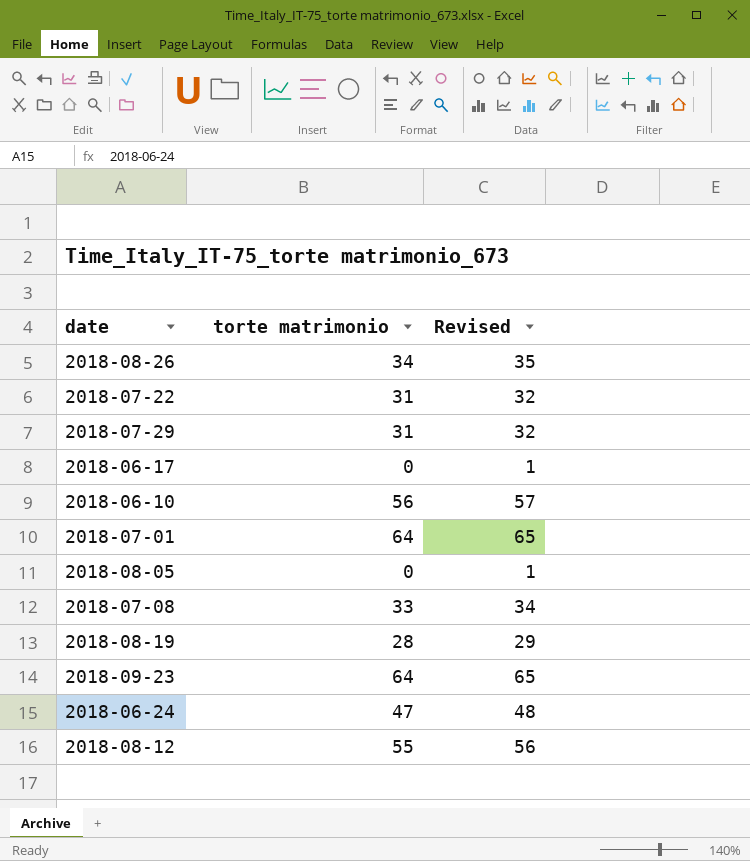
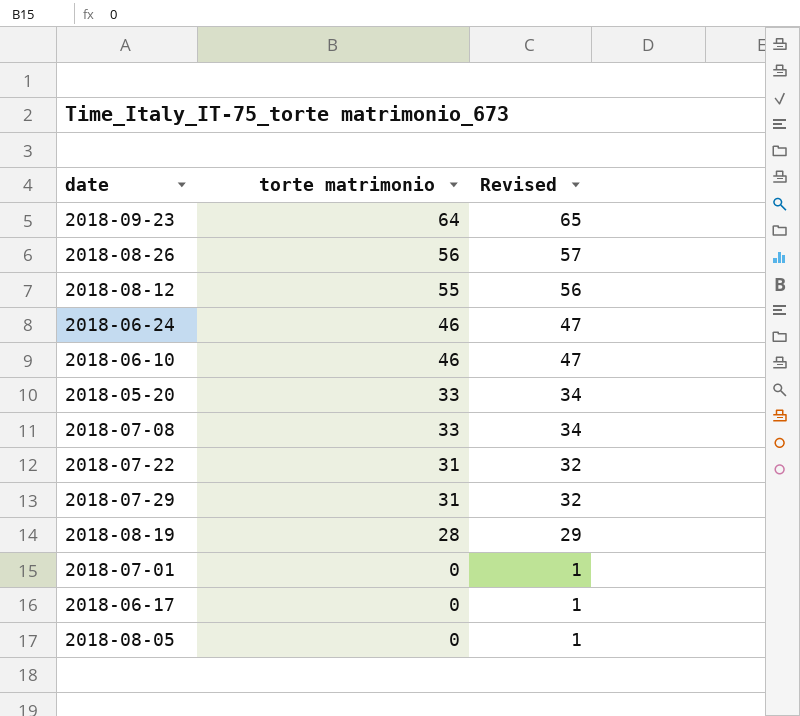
row order: none -> torte matrimonio descending
2018-08-26 | torte matrimonio: 34 -> 56
2018-08-26 | Revised: 35 -> 57
2018-06-24 | torte matrimonio: 47 -> 46
2018-06-24 | Revised: 48 -> 47
2018-06-10 | torte matrimonio: 56 -> 46
2018-06-10 | Revised: 57 -> 47
row 2018-05-20: none -> 33 | 34
2018-07-01 | torte matrimonio: 64 -> 0
2018-07-01 | Revised: 65 -> 1

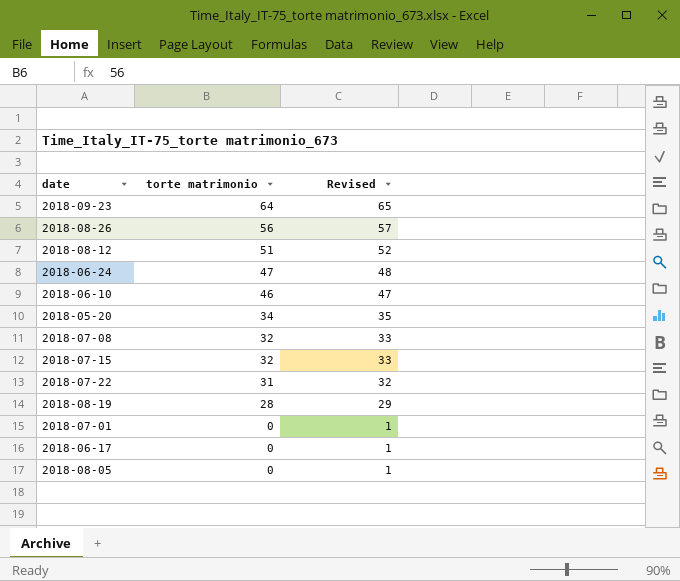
row 2018-07-29: 31 | 32 -> none
2018-08-12 | torte matrimonio: 55 -> 51
2018-08-12 | Revised: 56 -> 52
2018-06-24 | torte matrimonio: 46 -> 47
2018-06-24 | Revised: 47 -> 48
2018-05-20 | torte matrimonio: 33 -> 34
2018-05-20 | Revised: 34 -> 35
2018-07-08 | torte matrimonio: 33 -> 32
2018-07-08 | Revised: 34 -> 33
row 2018-07-15: none -> 32 | 33

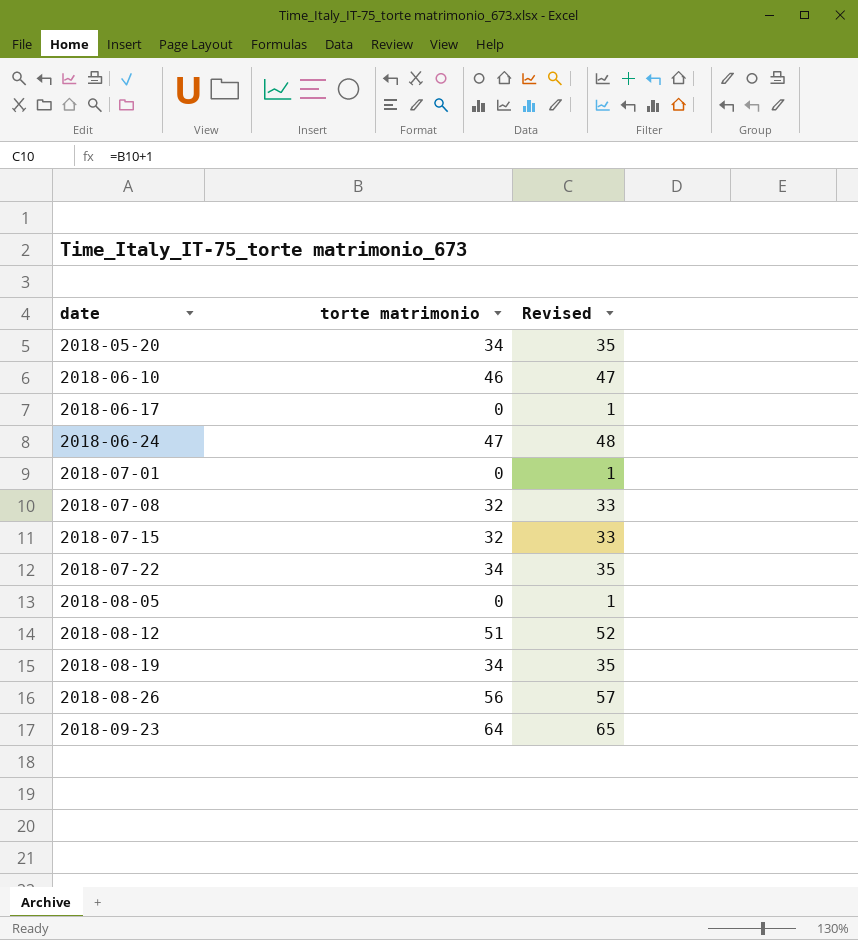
row order: torte matrimonio descending -> date ascending
2018-07-22 | torte matrimonio: 31 -> 34
2018-07-22 | Revised: 32 -> 35
2018-08-19 | torte matrimonio: 28 -> 34
2018-08-19 | Revised: 29 -> 35

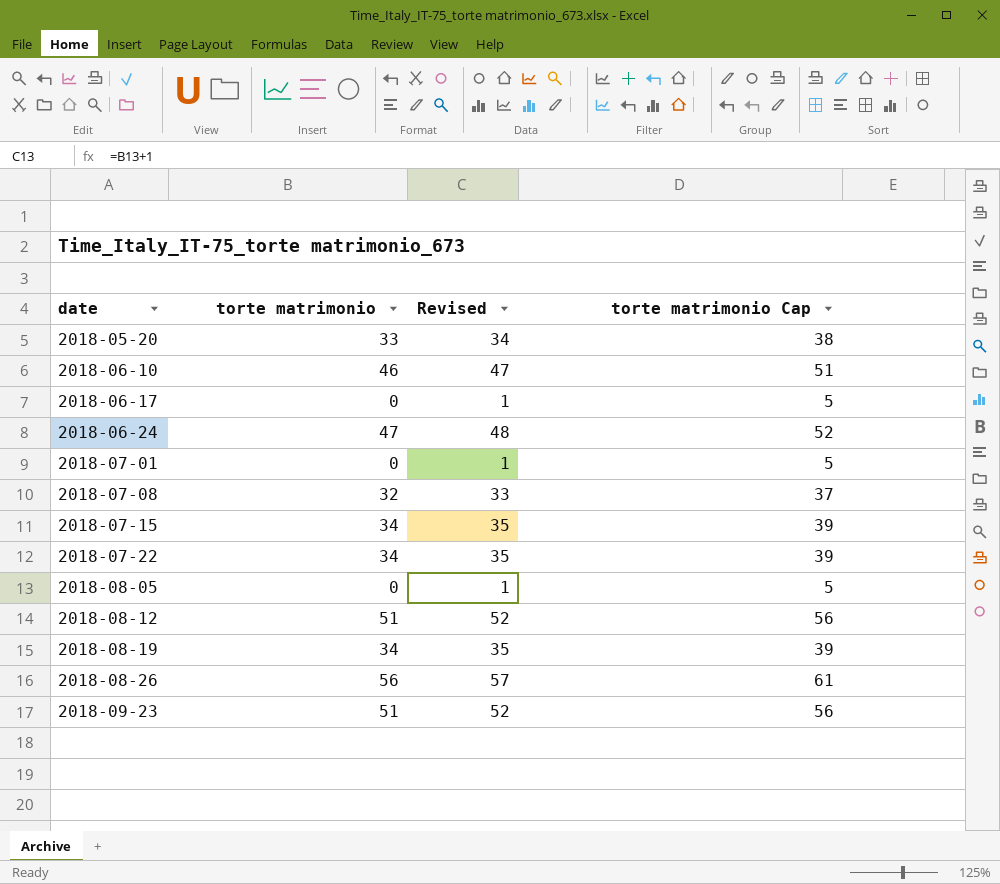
column torte matrimonio Cap | formula: none -> [torte matrimonio] + 5
2018-05-20 | torte matrimonio: 34 -> 33
2018-05-20 | Revised: 35 -> 34
2018-07-15 | torte matrimonio: 32 -> 34
2018-07-15 | Revised: 33 -> 35
2018-09-23 | torte matrimonio: 64 -> 51
2018-09-23 | Revised: 65 -> 52

